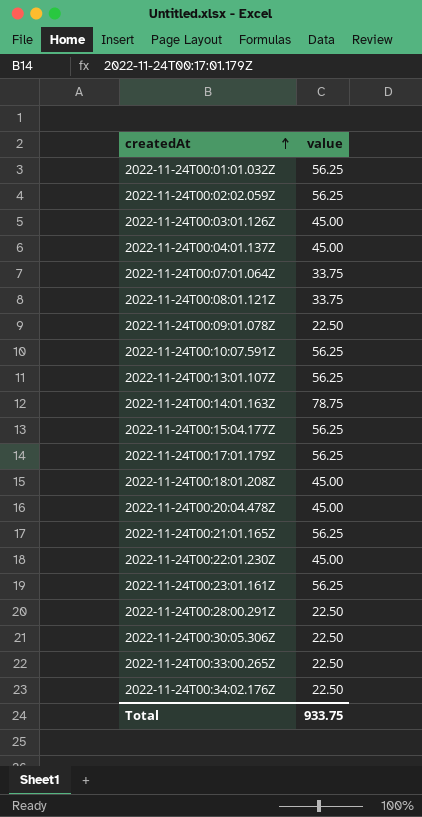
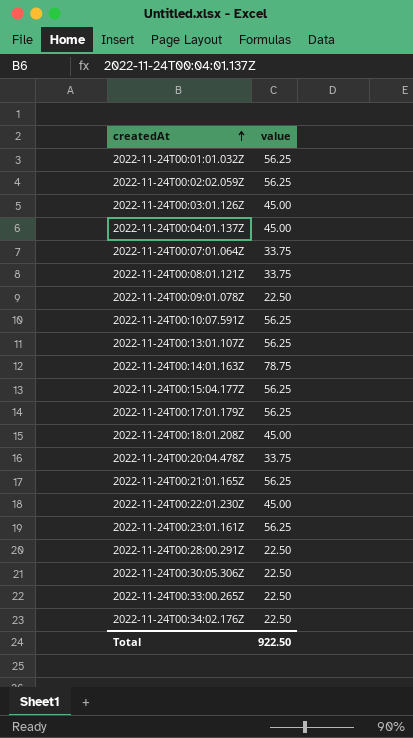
2022-11-24T00:20:04.478Z | value: 45.00 -> 33.75
Total | value: 933.75 -> 922.50

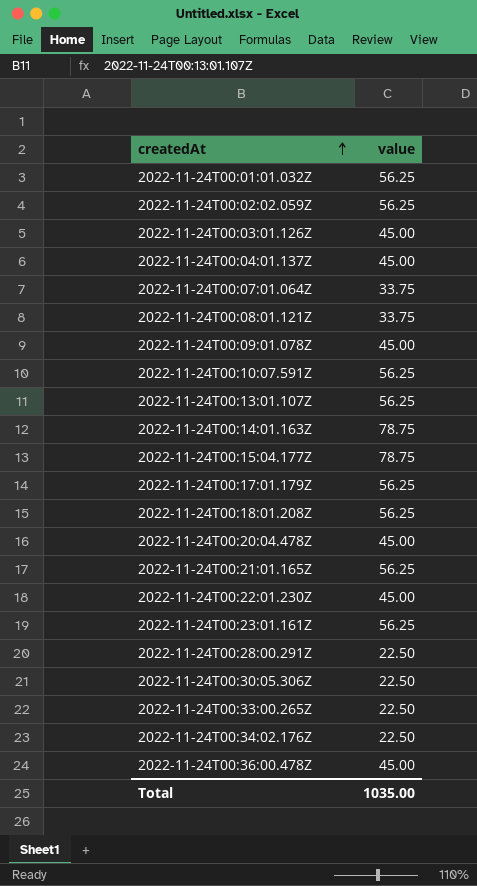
2022-11-24T00:09:01.078Z | value: 22.50 -> 45.00
2022-11-24T00:15:04.177Z | value: 56.25 -> 78.75
2022-11-24T00:18:01.208Z | value: 45.00 -> 56.25
2022-11-24T00:20:04.478Z | value: 33.75 -> 45.00
row 2022-11-24T00:36:00.478Z: none -> 45.00
Total | value: 922.50 -> 1035.00

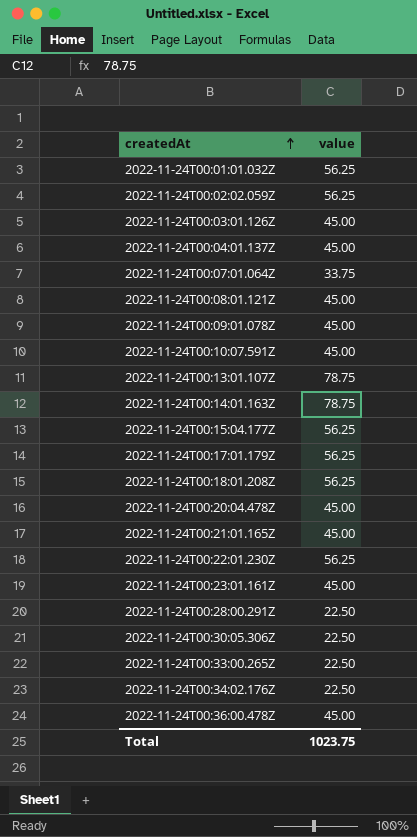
2022-11-24T00:08:01.121Z | value: 33.75 -> 45.00
2022-11-24T00:10:07.591Z | value: 56.25 -> 45.00
2022-11-24T00:13:01.107Z | value: 56.25 -> 78.75
2022-11-24T00:15:04.177Z | value: 78.75 -> 56.25
2022-11-24T00:21:01.165Z | value: 56.25 -> 45.00
2022-11-24T00:22:01.230Z | value: 45.00 -> 56.25
2022-11-24T00:23:01.161Z | value: 56.25 -> 45.00
Total | value: 1035.00 -> 1023.75

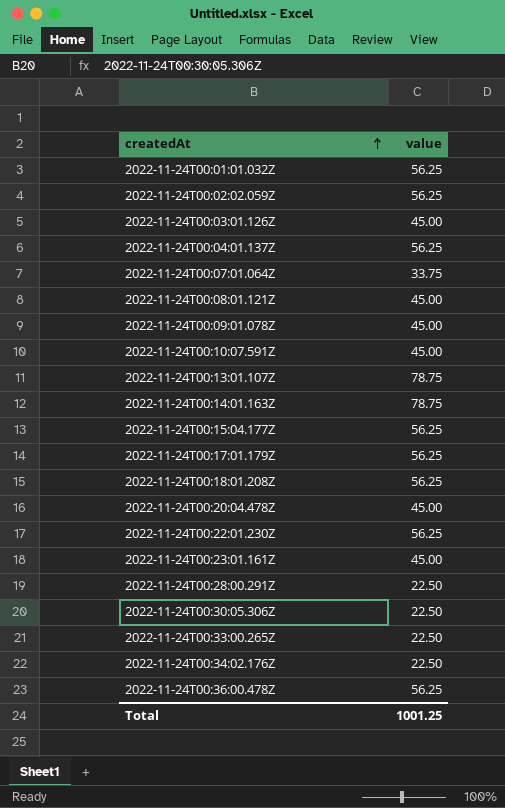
row 2022-11-24T00:21:01.165Z: 45.00 -> none
2022-11-24T00:04:01.137Z | value: 45.00 -> 56.25
2022-11-24T00:36:00.478Z | value: 45.00 -> 56.25
Total | value: 1023.75 -> 1001.25

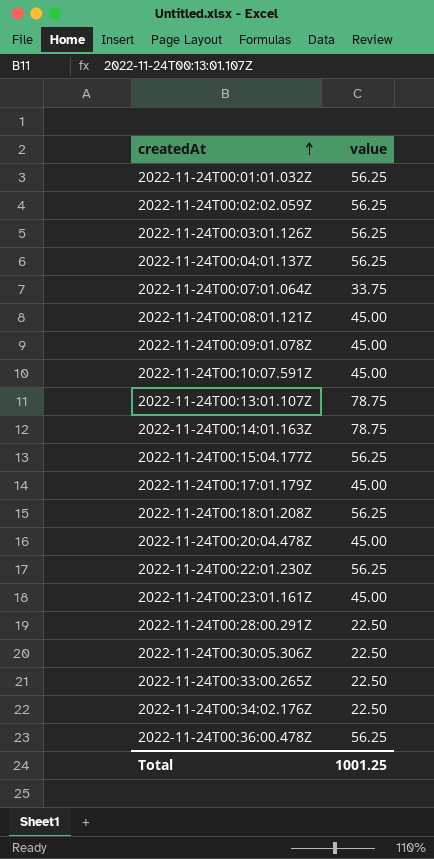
2022-11-24T00:03:01.126Z | value: 45.00 -> 56.25
2022-11-24T00:17:01.179Z | value: 56.25 -> 45.00

